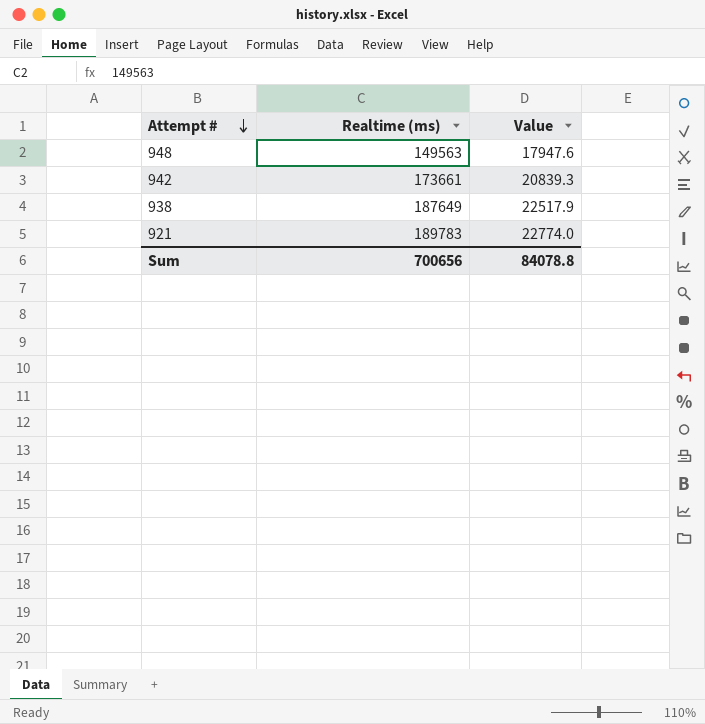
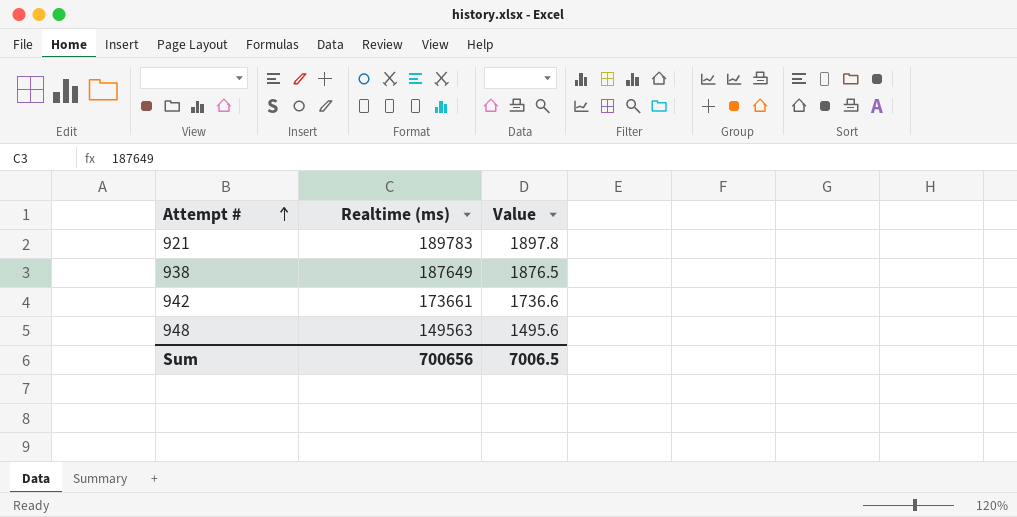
row order: Attempt # descending -> Attempt # ascending
column Value | formula: [Realtime (ms)] * 0.12 -> [Realtime (ms)] * 0.01
Sum | Value: 84078.8 -> 7006.5

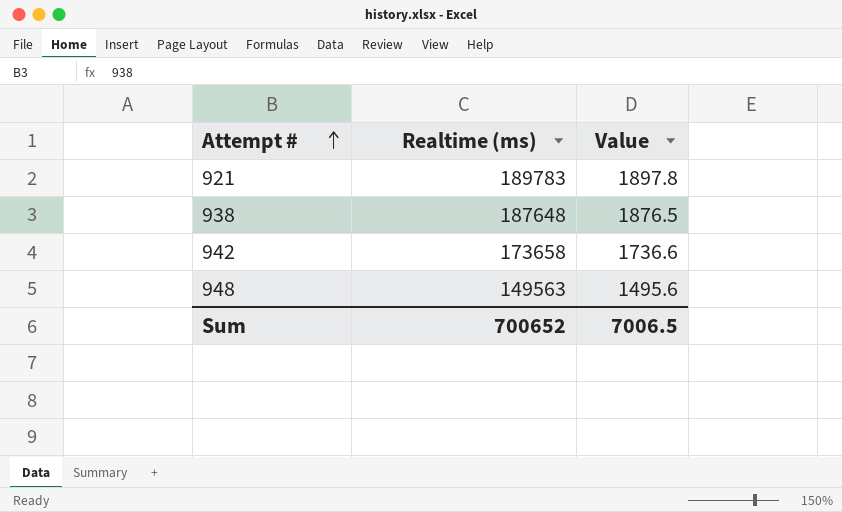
938 | Realtime (ms): 187649 -> 187648
942 | Realtime (ms): 173661 -> 173658
Sum | Realtime (ms): 700656 -> 700652

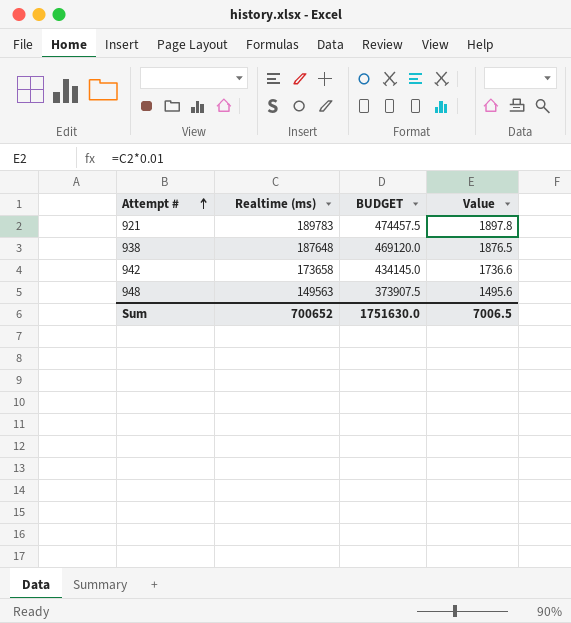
column BUDGET | formula: none -> [Realtime (ms)] * 2.5

